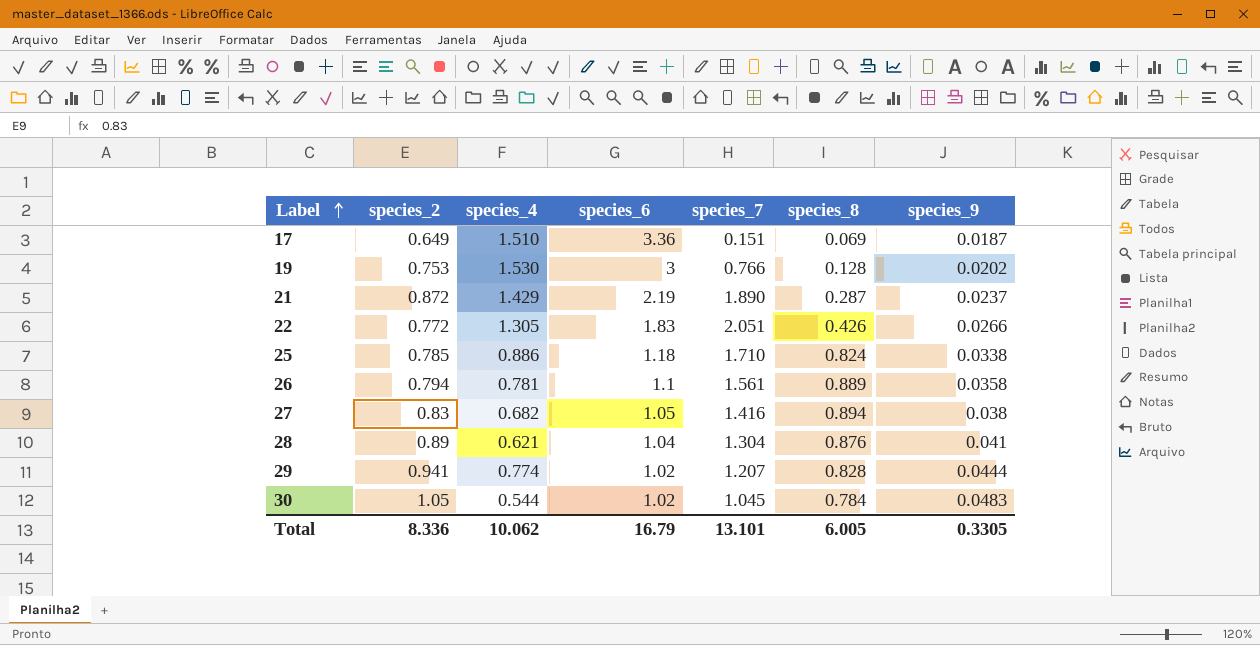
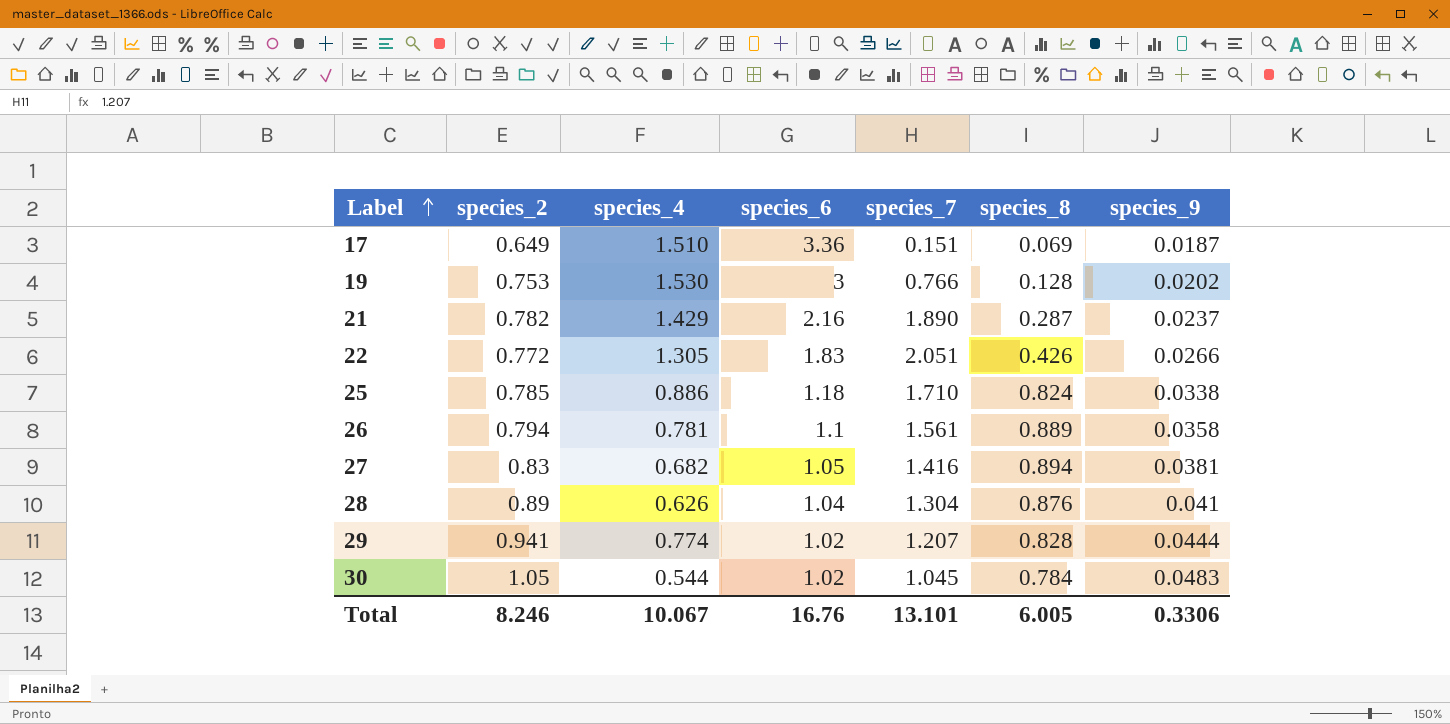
21 | species_2: 0.872 -> 0.782
21 | species_6: 2.19 -> 2.16
27 | species_9: 0.038 -> 0.0381
28 | species_4: 0.621 -> 0.626
Total | species_2: 8.336 -> 8.246
Total | species_4: 10.062 -> 10.067
Total | species_6: 16.79 -> 16.76
Total | species_9: 0.3305 -> 0.3306

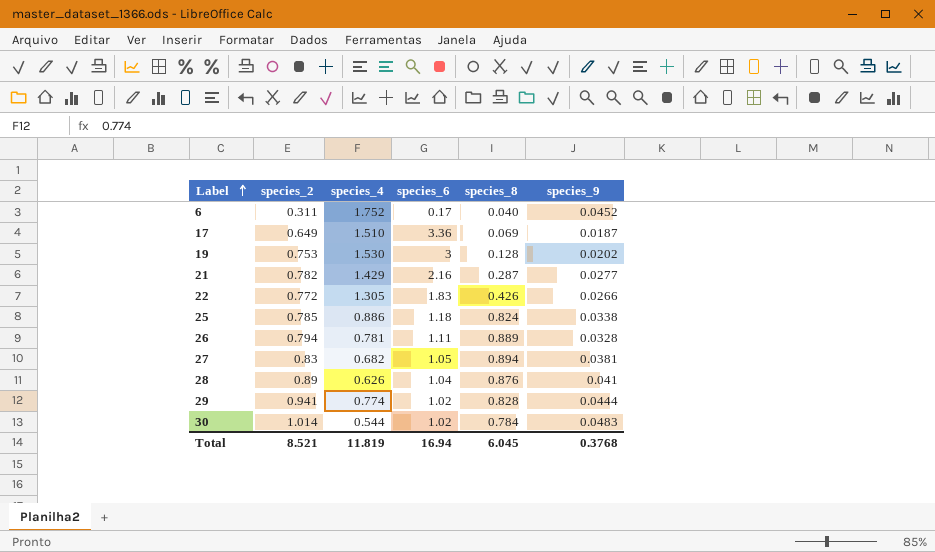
column species_7 | position: 5 -> none
row 6: none -> 0.311 | 1.752 | 0.17 | 0.040 | 0.0452
21 | species_9: 0.0237 -> 0.0277
26 | species_6: 1.1 -> 1.11
26 | species_9: 0.0358 -> 0.0328
30 | species_2: 1.05 -> 1.014
Total | species_2: 8.246 -> 8.521
Total | species_4: 10.067 -> 11.819
Total | species_6: 16.76 -> 16.94
Total | species_8: 6.005 -> 6.045
Total | species_9: 0.3306 -> 0.3768

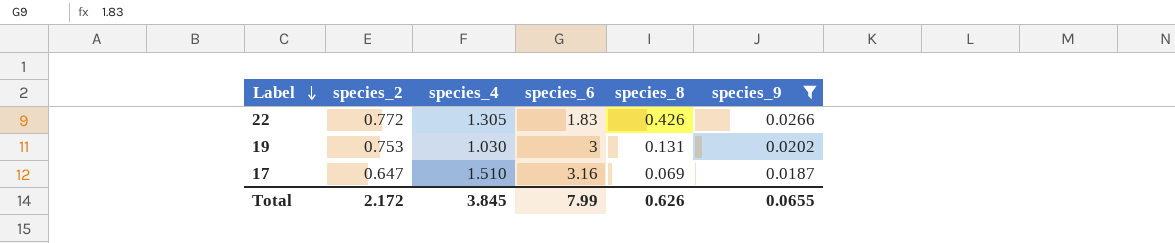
filter: none -> species_9 <= 0.0266
row order: Label ascending -> Label descending
19 | species_4: 1.530 -> 1.030
19 | species_8: 0.128 -> 0.131
17 | species_2: 0.649 -> 0.647
17 | species_6: 3.36 -> 3.16
Total | species_2: 8.521 -> 2.172
Total | species_4: 11.819 -> 3.845
Total | species_6: 16.94 -> 7.99
Total | species_8: 6.045 -> 0.626
Total | species_9: 0.3768 -> 0.0655

